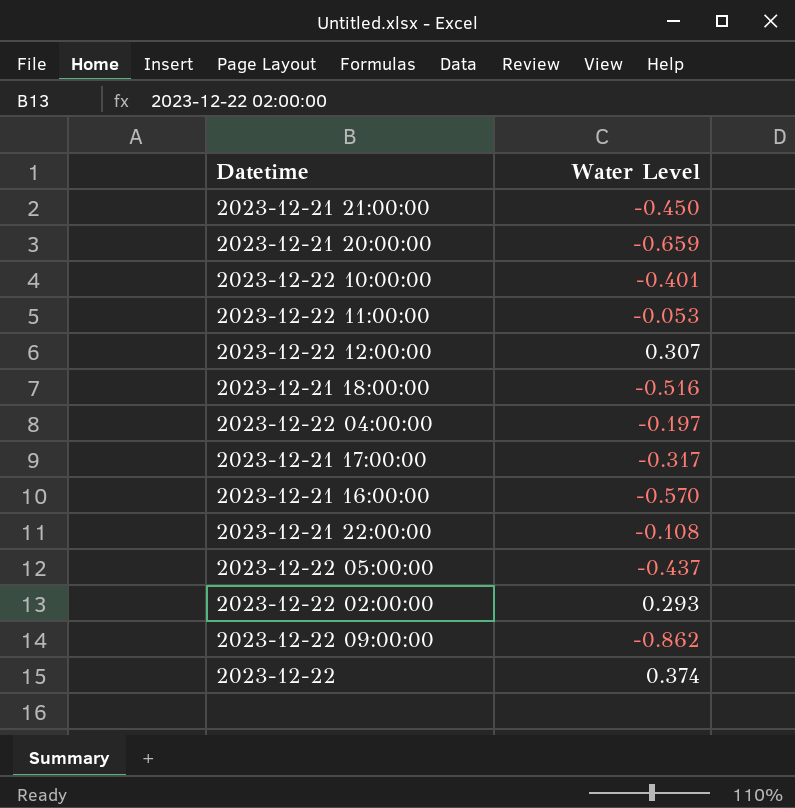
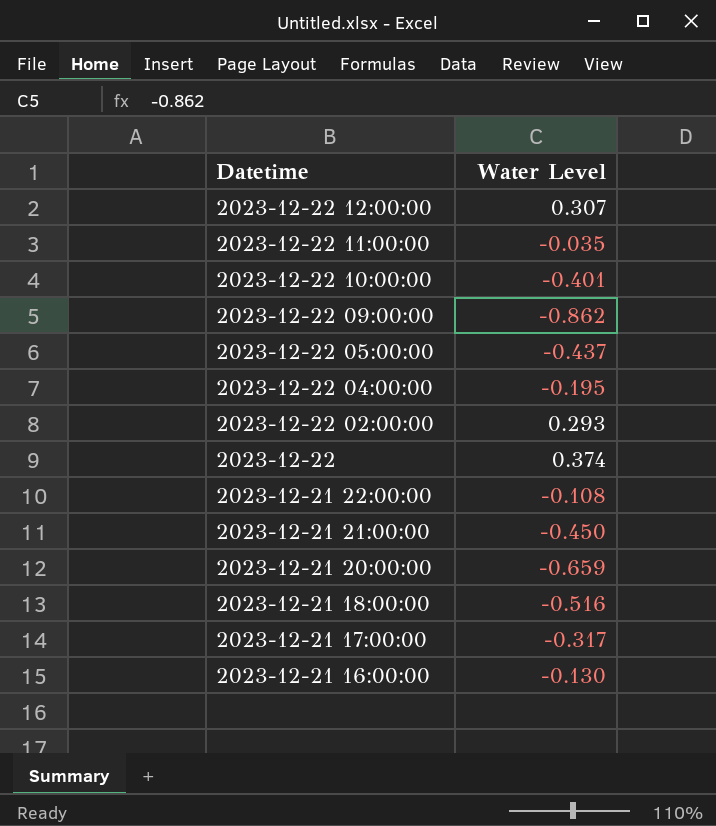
row order: none -> Datetime descending
2023-12-22 11:00:00 | Water Level: -0.053 -> -0.035
2023-12-22 04:00:00 | Water Level: -0.197 -> -0.195
2023-12-21 16:00:00 | Water Level: -0.570 -> -0.130

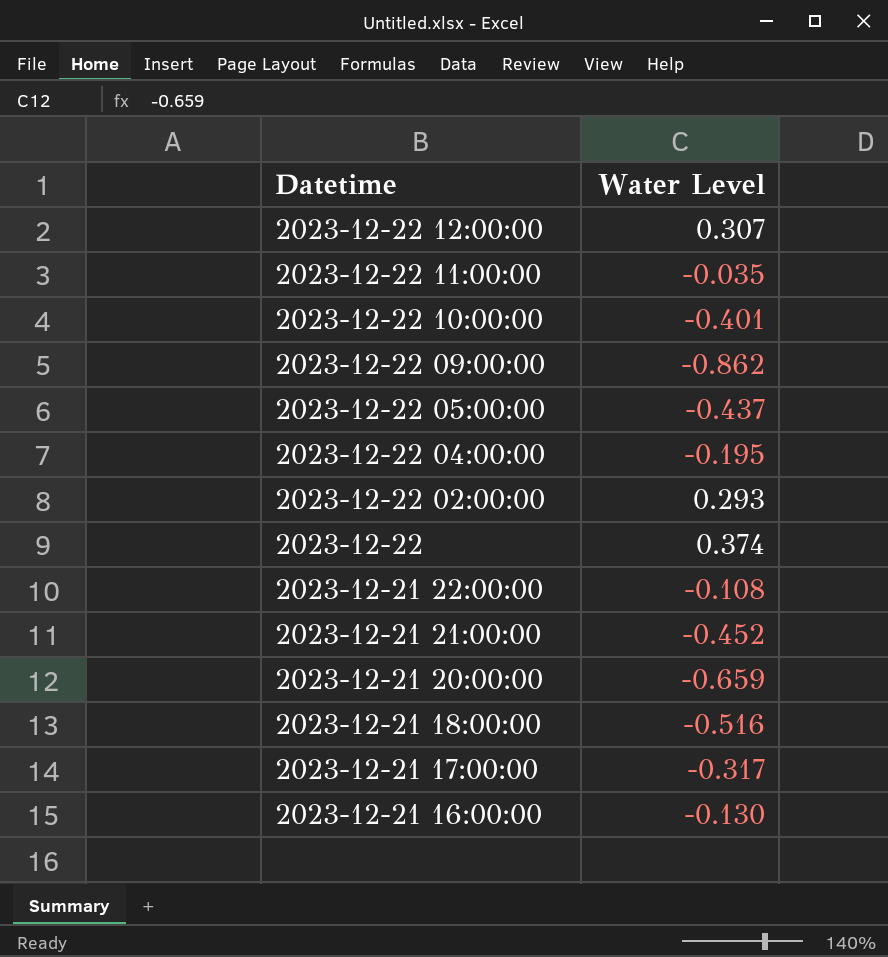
2023-12-21 21:00:00 | Water Level: -0.450 -> -0.452

